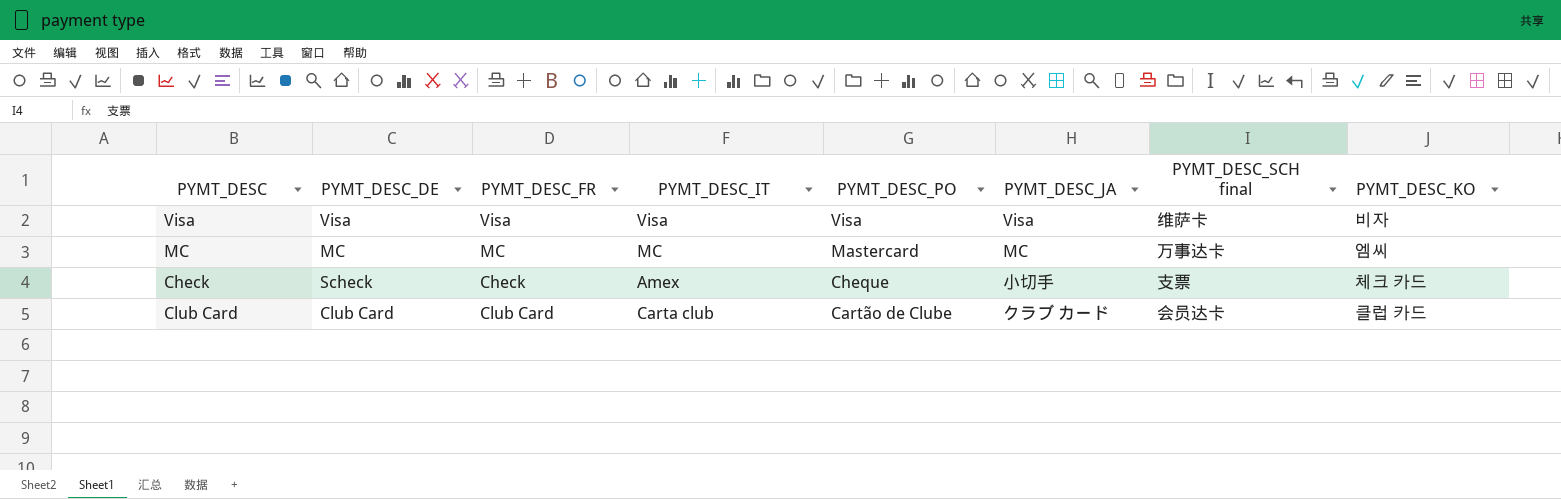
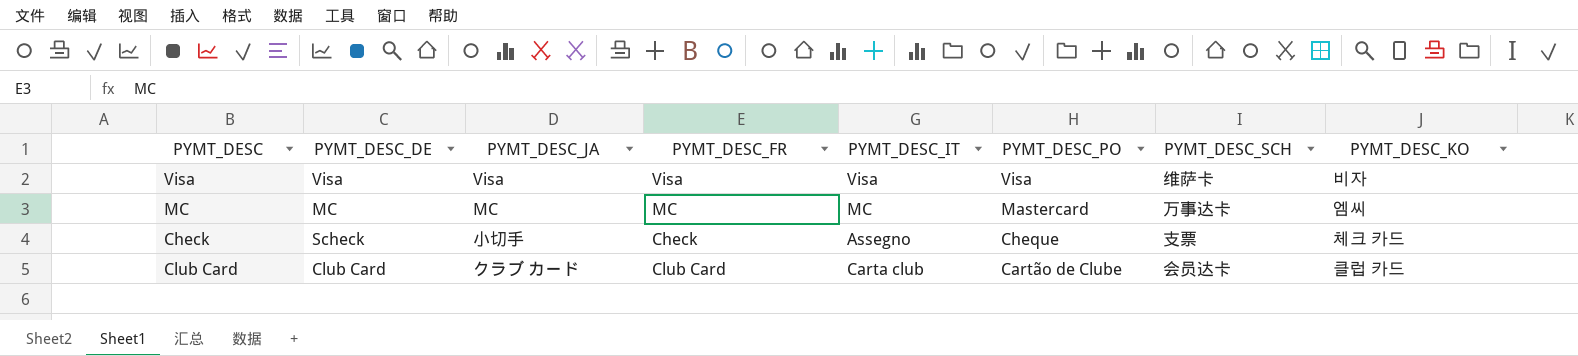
column PYMT_DESC_JA | position: 6 -> 3
column name: PYMT_DESC_SCH final -> PYMT_DESC_SCH
Check | PYMT_DESC_IT: Amex -> Assegno

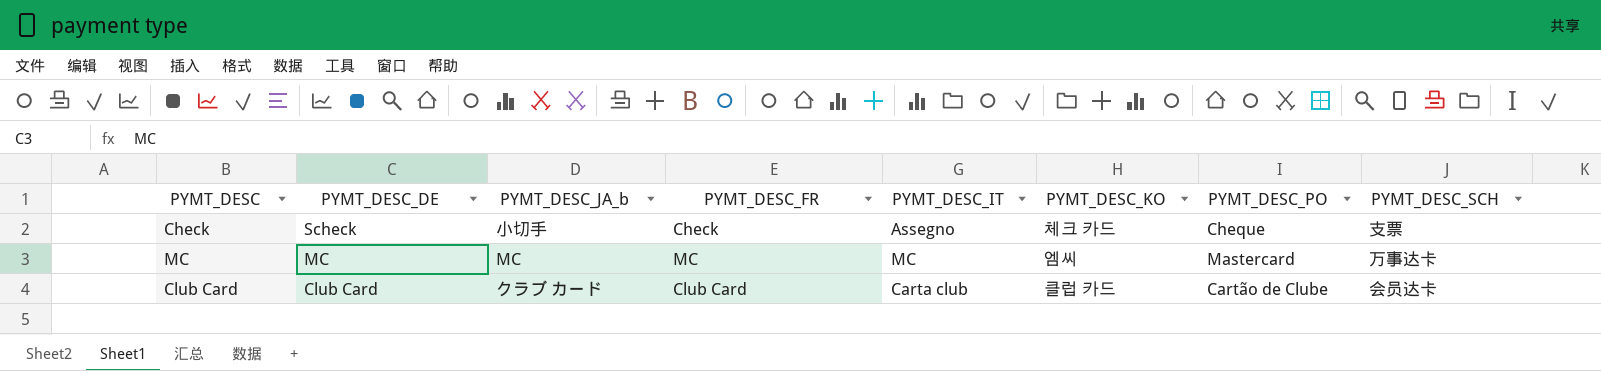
row order: PYMT_DESC_PO descending -> PYMT_DESC_DE descending
column name: PYMT_DESC_JA -> PYMT_DESC_JA_b
column PYMT_DESC_KO | position: 8 -> 6
row Visa: Visa | Visa | Visa | Visa | Visa | 维萨卡 | 비자 -> none

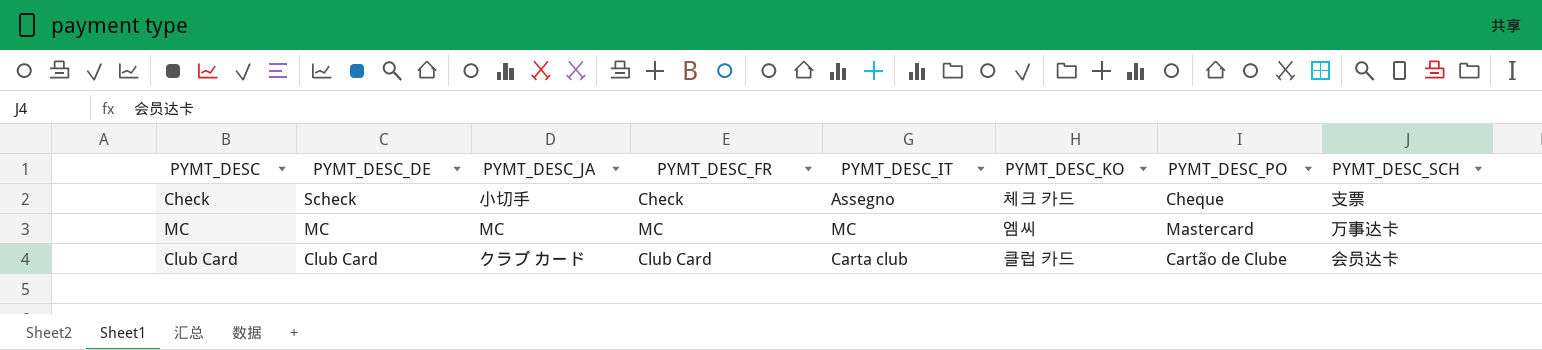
column name: PYMT_DESC_JA_b -> PYMT_DESC_JA

